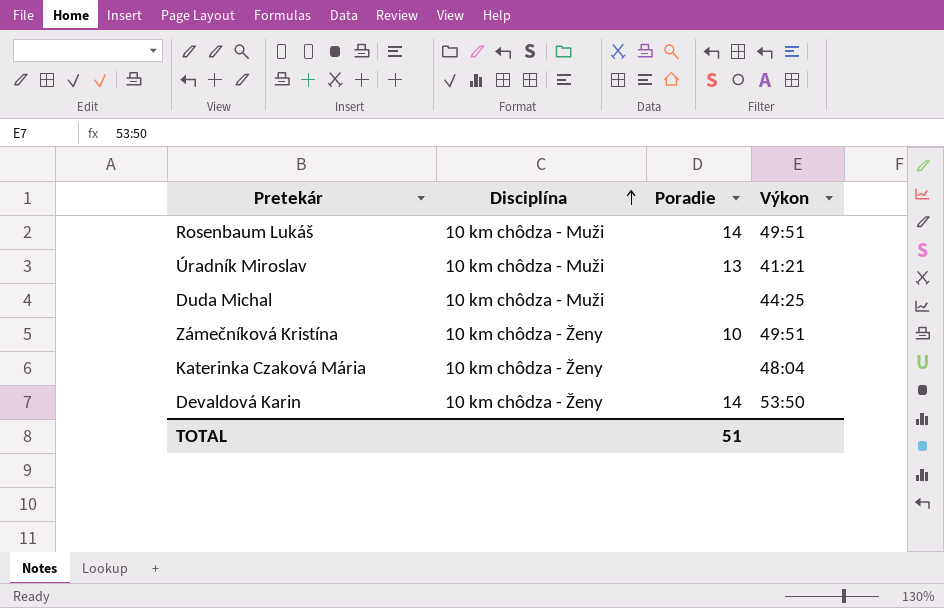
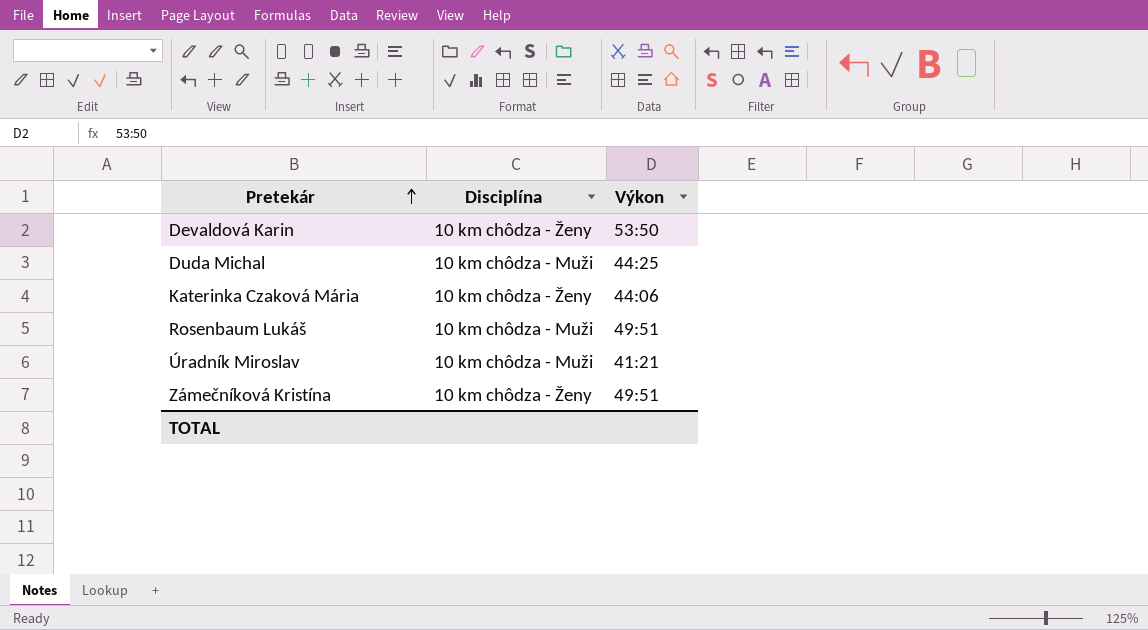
row order: Disciplína ascending -> Pretekár ascending
column Poradie | position: 3 -> none
Katerinka Czaková Mária | Výkon: 48:04 -> 44:06

